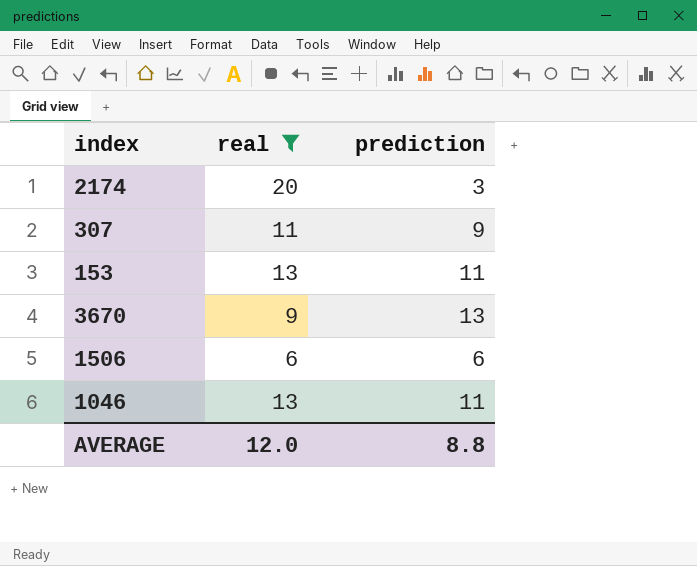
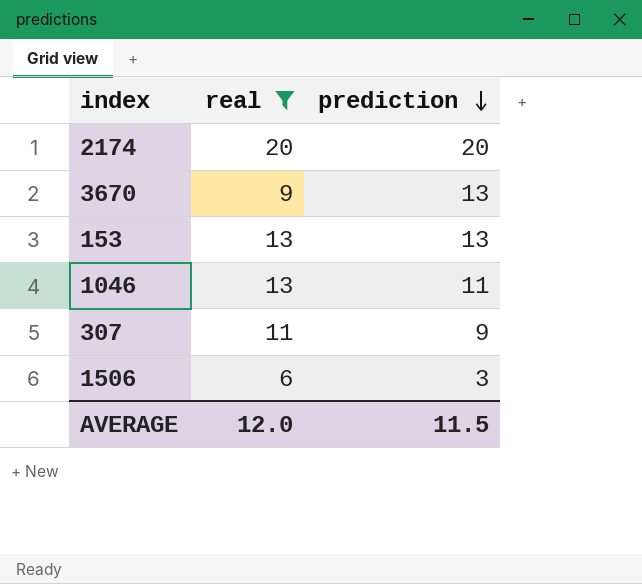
row order: none -> prediction descending
2174 | prediction: 3 -> 20
153 | prediction: 11 -> 13
1506 | prediction: 6 -> 3
AVERAGE | prediction: 8.8 -> 11.5

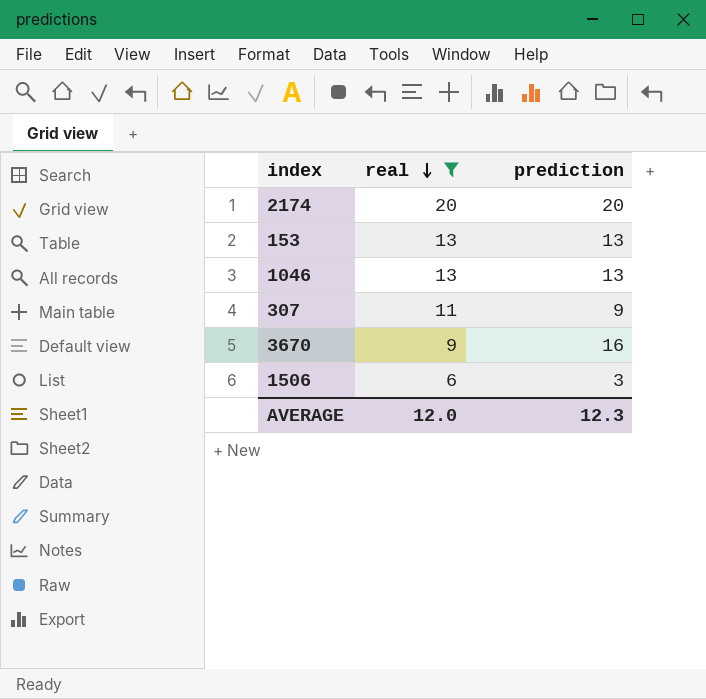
row order: prediction descending -> real descending
1046 | prediction: 11 -> 13
3670 | prediction: 13 -> 16
AVERAGE | prediction: 11.5 -> 12.3

